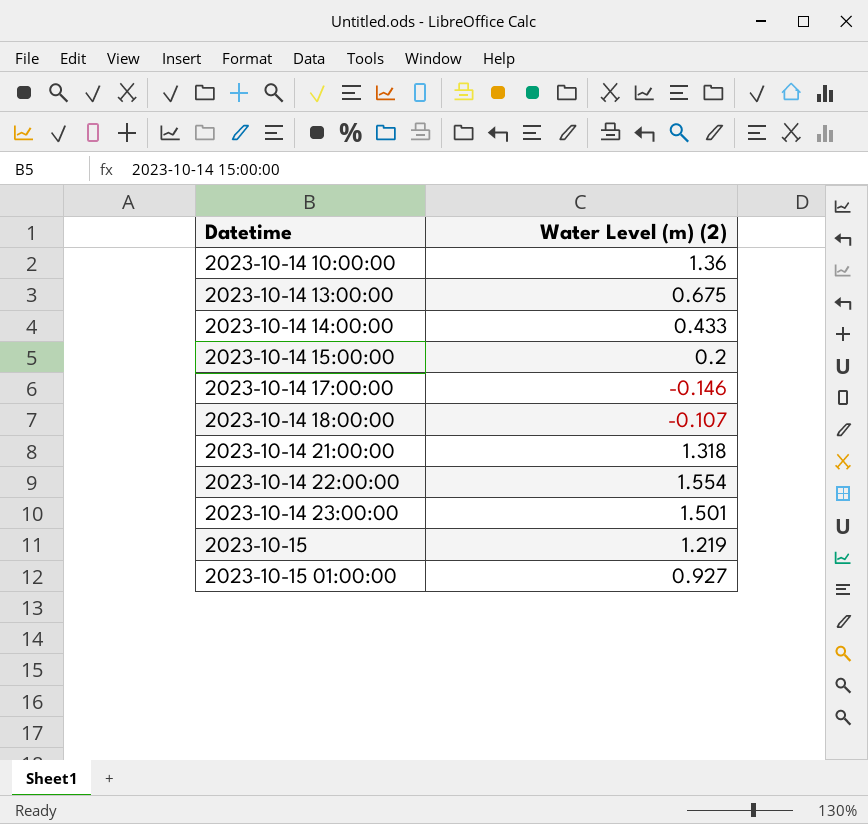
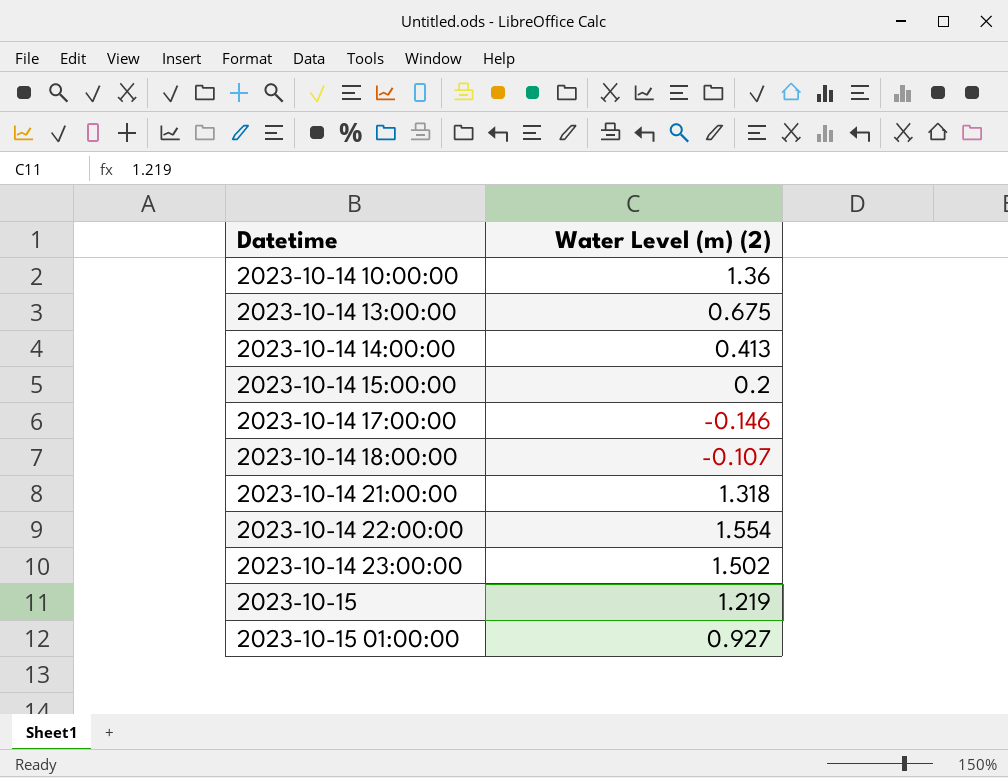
2023-10-14 14:00:00 | Water Level (m) (2): 0.433 -> 0.413
2023-10-14 23:00:00 | Water Level (m) (2): 1.501 -> 1.502

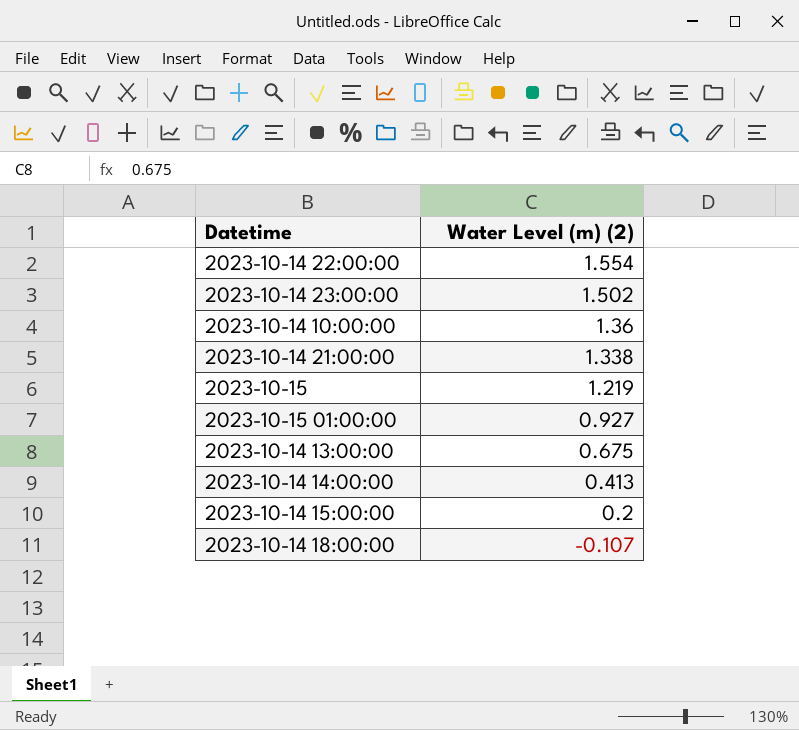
row order: Datetime ascending -> Water Level (m) (2) descending
row 2023-10-14 17:00:00: -0.146 -> none
2023-10-14 21:00:00 | Water Level (m) (2): 1.318 -> 1.338

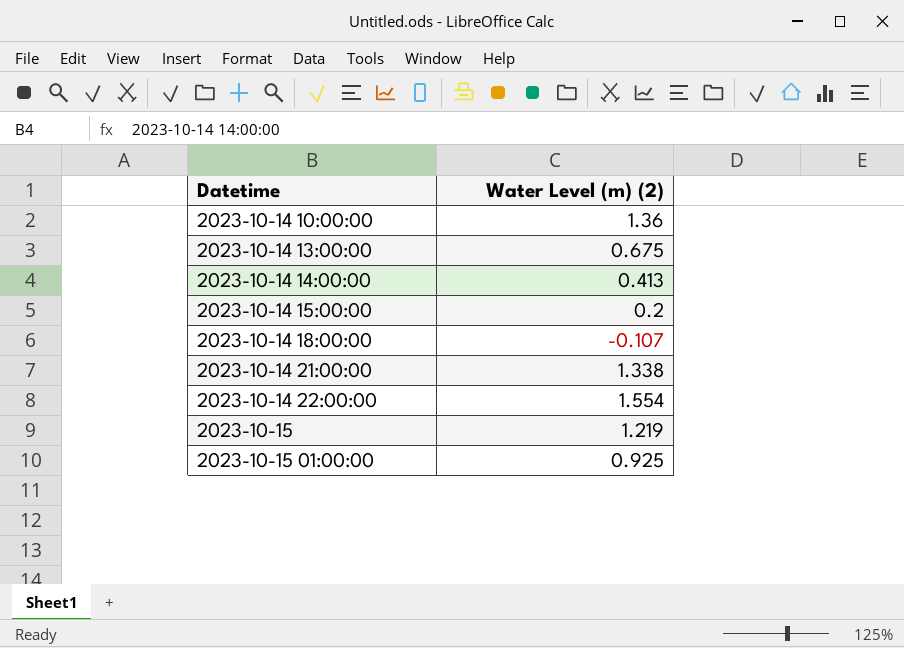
row order: Water Level (m) (2) descending -> Datetime ascending
row 2023-10-14 23:00:00: 1.502 -> none
2023-10-15 01:00:00 | Water Level (m) (2): 0.927 -> 0.925

